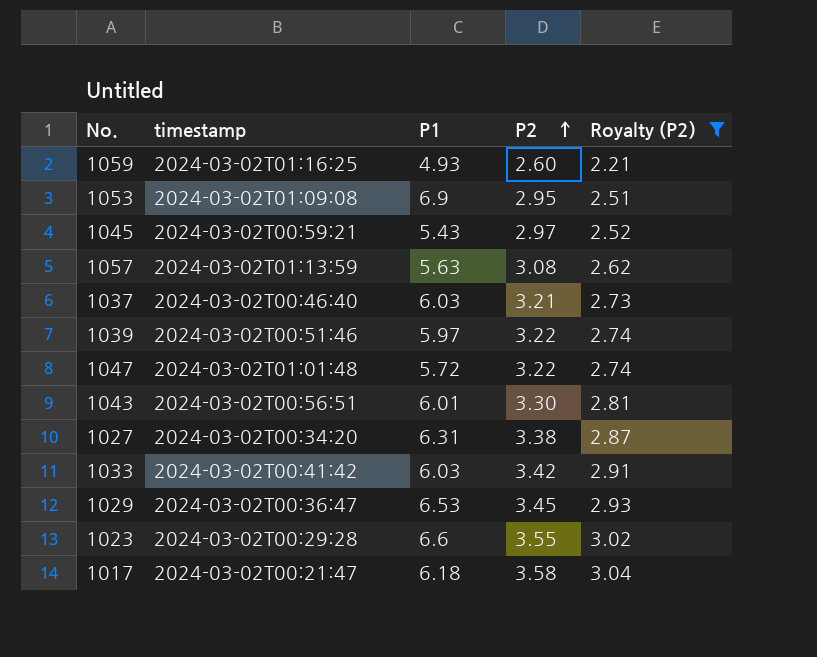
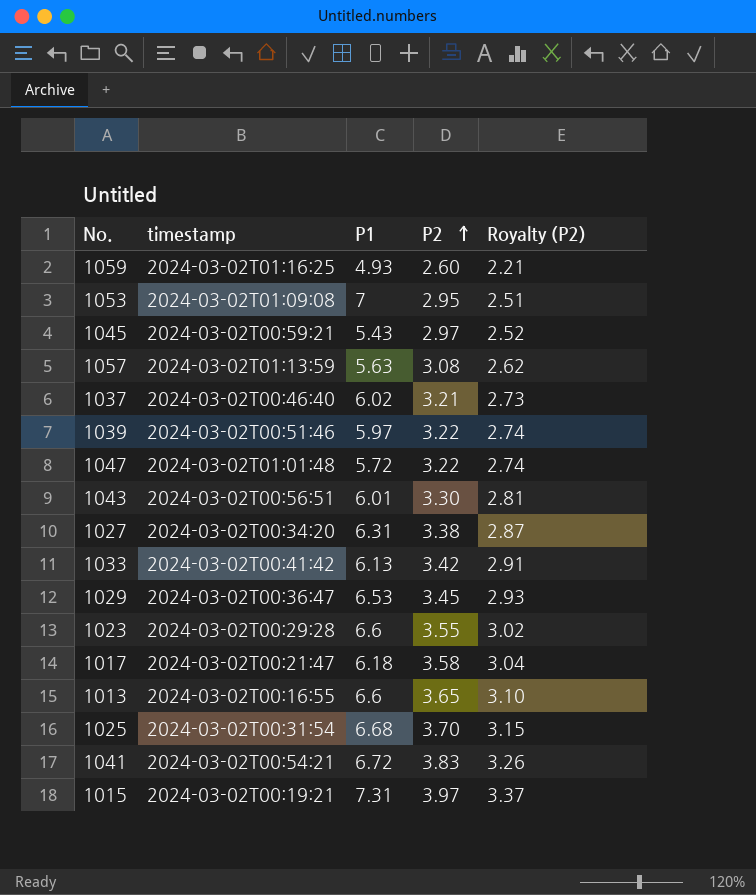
filter: Royalty (P2) <= 3.04 -> none
1053 | P1: 6.9 -> 7
1037 | P1: 6.03 -> 6.02
1033 | P1: 6.03 -> 6.13

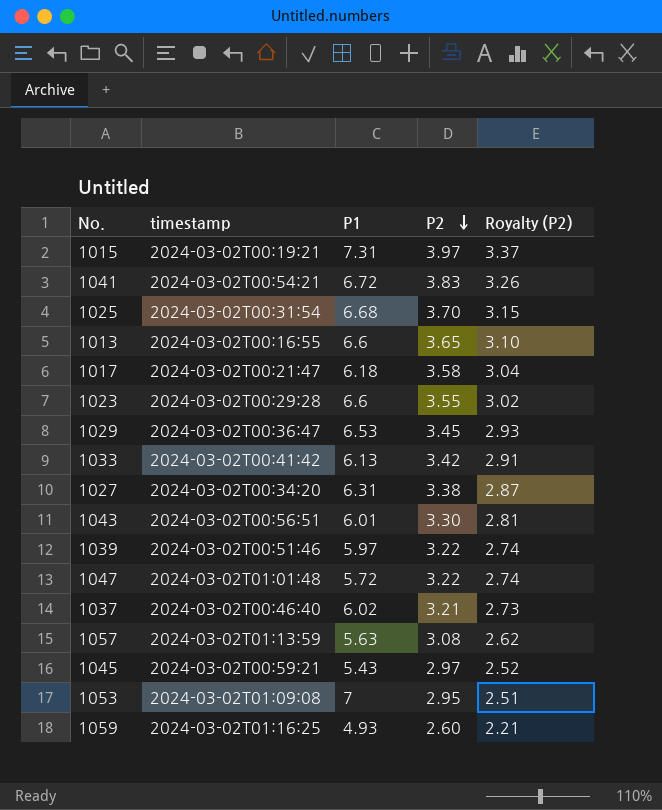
row order: P2 ascending -> P2 descending

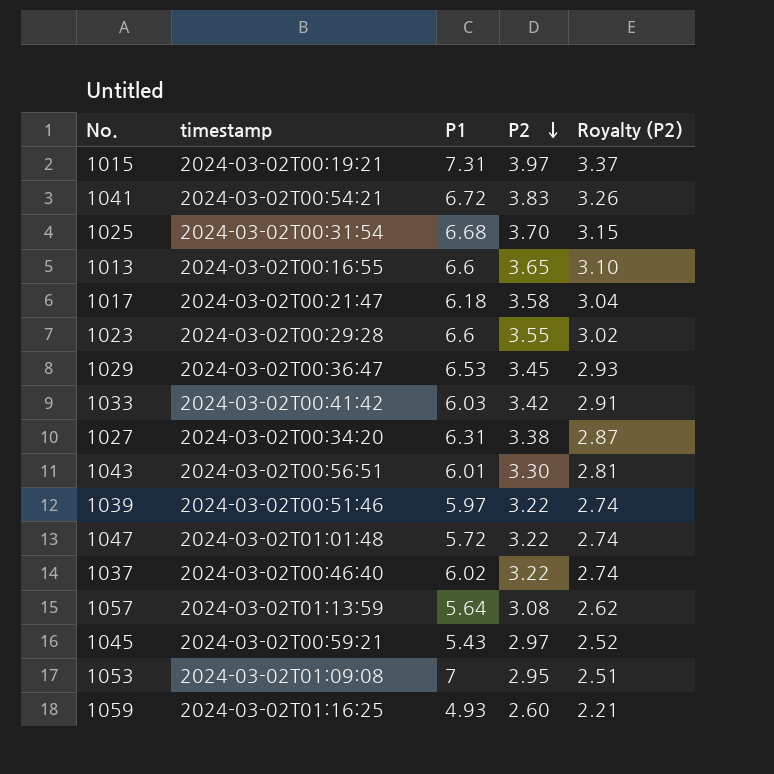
1033 | P1: 6.13 -> 6.03
1037 | P2: 3.21 -> 3.22
1037 | Royalty (P2): 2.73 -> 2.74
1057 | P1: 5.63 -> 5.64

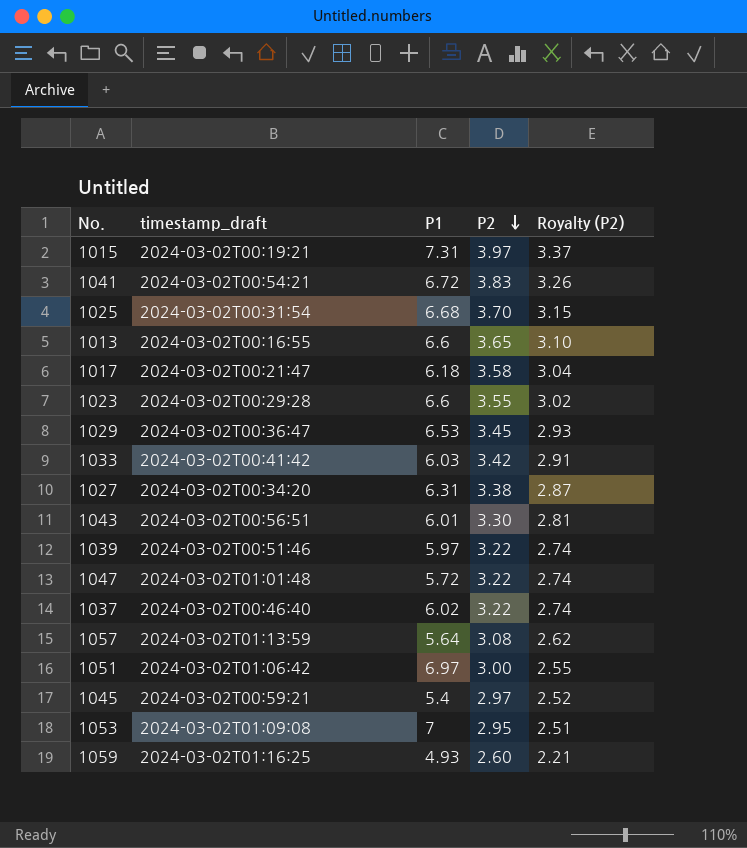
column name: timestamp -> timestamp_draft
row 1051: none -> 2024-03-02T01:06:42 | 6.97 | 3.00 | 2.55
1045 | P1: 5.43 -> 5.4

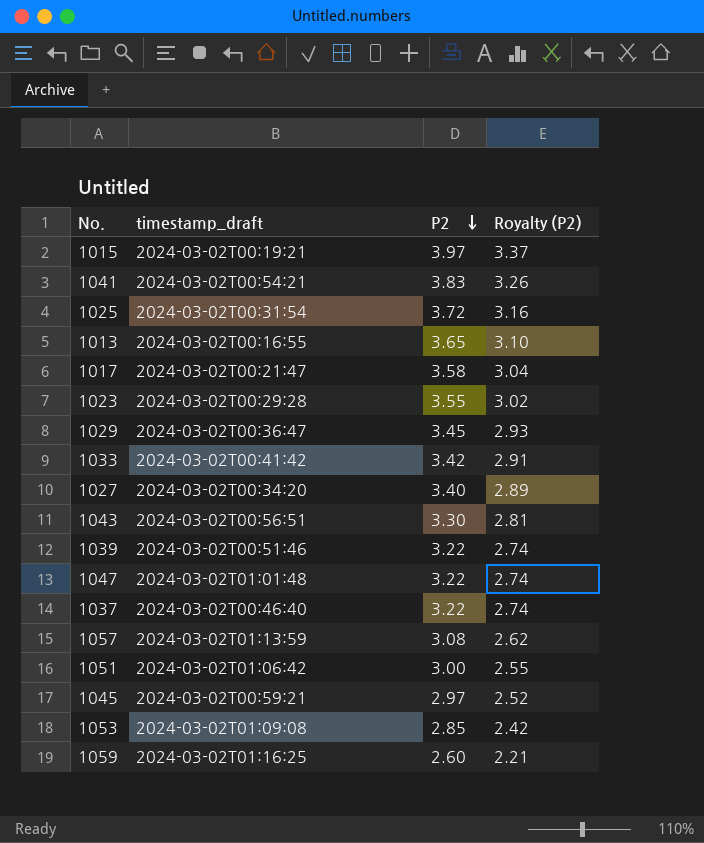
column P1 | position: 3 -> none
1025 | P2: 3.70 -> 3.72
1025 | Royalty (P2): 3.15 -> 3.16
1027 | P2: 3.38 -> 3.40
1027 | Royalty (P2): 2.87 -> 2.89
1053 | P2: 2.95 -> 2.85
1053 | Royalty (P2): 2.51 -> 2.42

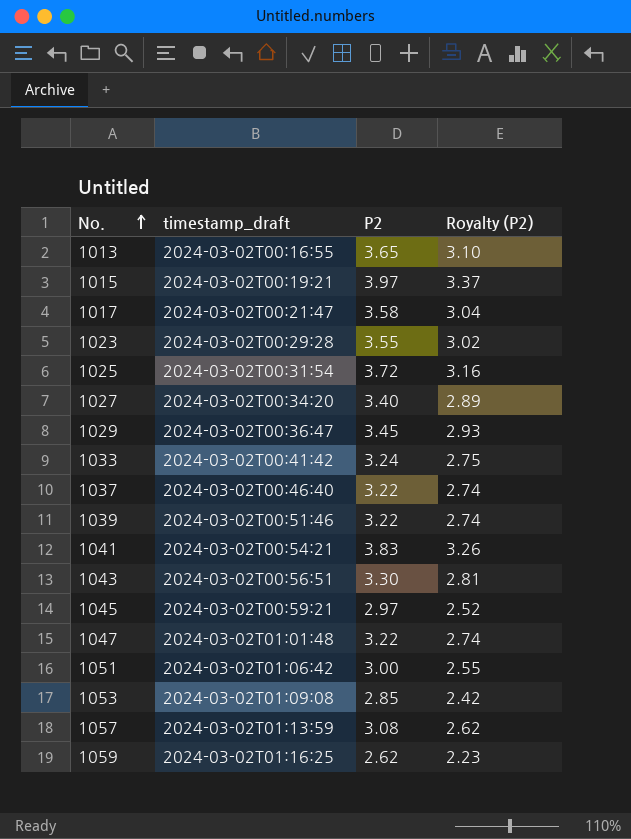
row order: P2 descending -> No. ascending
1033 | P2: 3.42 -> 3.24
1033 | Royalty (P2): 2.91 -> 2.75
1059 | P2: 2.60 -> 2.62
1059 | Royalty (P2): 2.21 -> 2.23

